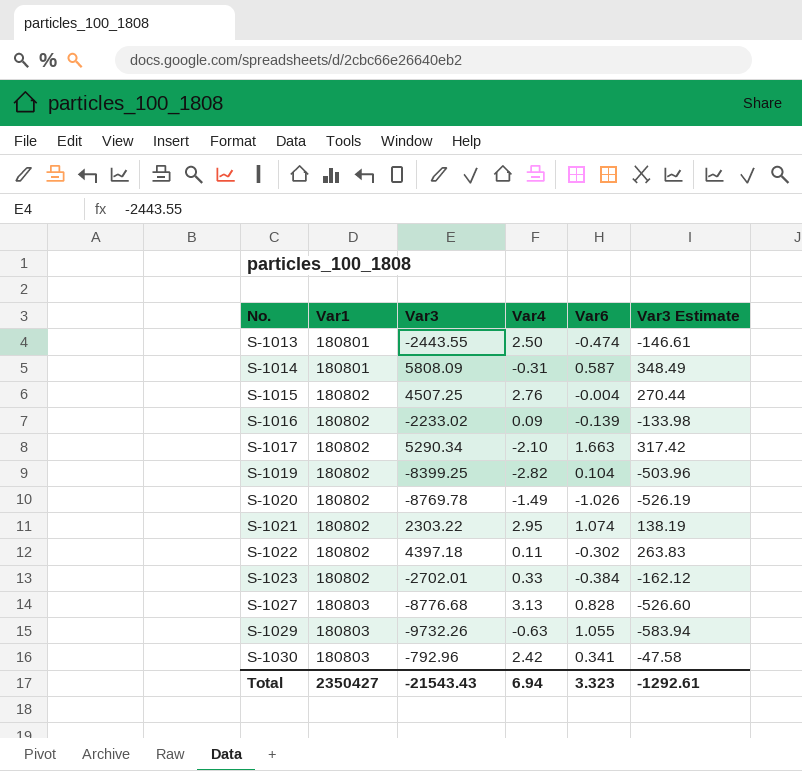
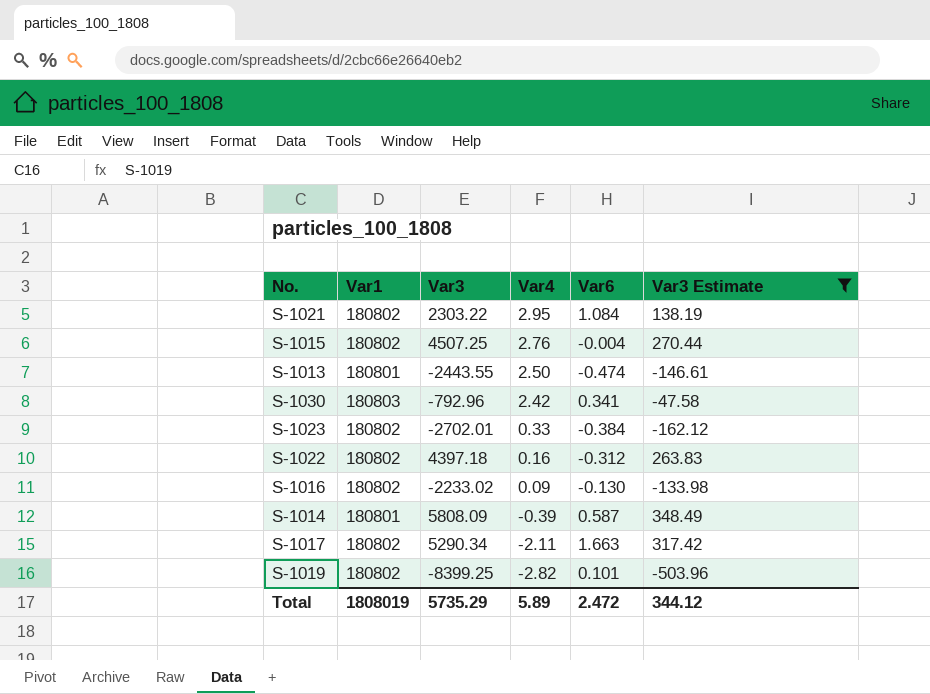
filter: none -> Var3 Estimate >= -503.96
row order: No. ascending -> Var4 descending
S-1021 | Var6: 1.074 -> 1.084
S-1022 | Var4: 0.11 -> 0.16
S-1022 | Var6: -0.302 -> -0.312
S-1016 | Var6: -0.139 -> -0.130
S-1014 | Var4: -0.31 -> -0.39
S-1017 | Var4: -2.10 -> -2.11
S-1019 | Var6: 0.104 -> 0.101
Total | Var1: 2350427 -> 1808019
Total | Var3: -21543.43 -> 5735.29
Total | Var4: 6.94 -> 5.89
Total | Var6: 3.323 -> 2.472
Total | Var3 Estimate: -1292.61 -> 344.12

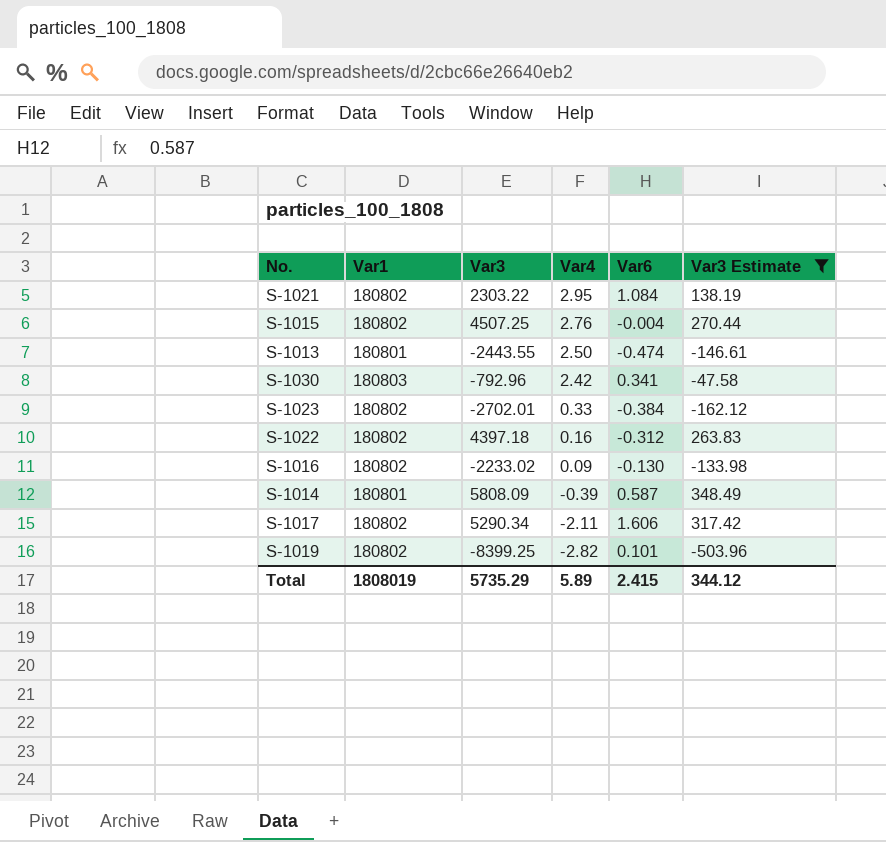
S-1017 | Var6: 1.663 -> 1.606
Total | Var6: 2.472 -> 2.415

